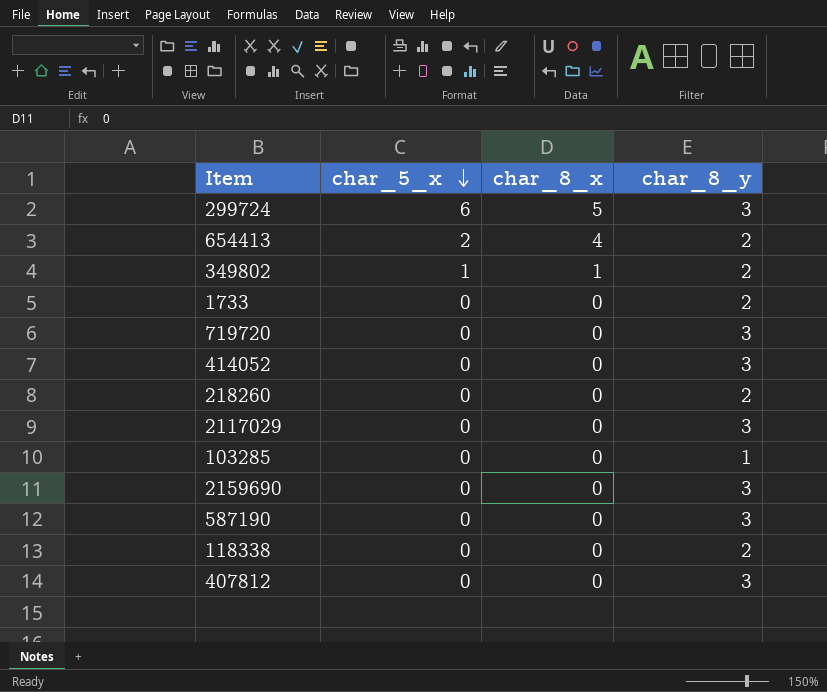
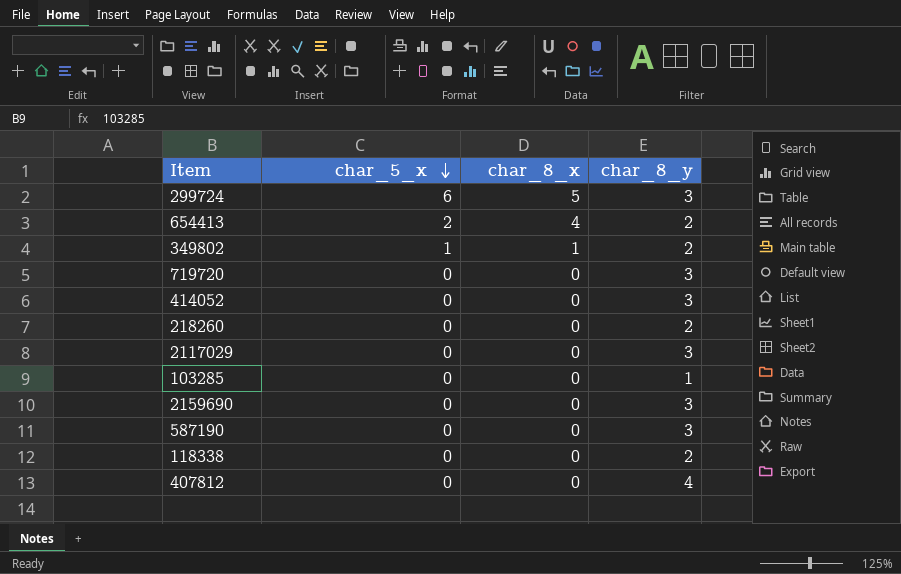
row 1733: 0 | 0 | 2 -> none
407812 | char_8_y: 3 -> 4

